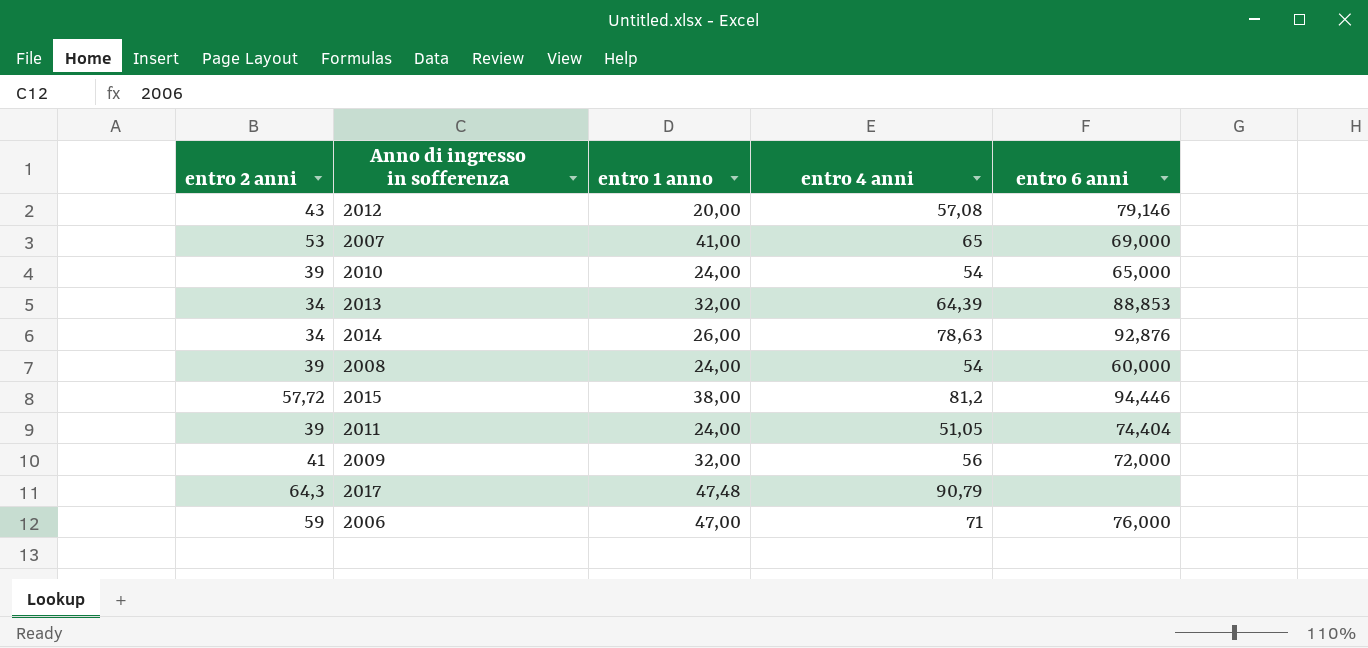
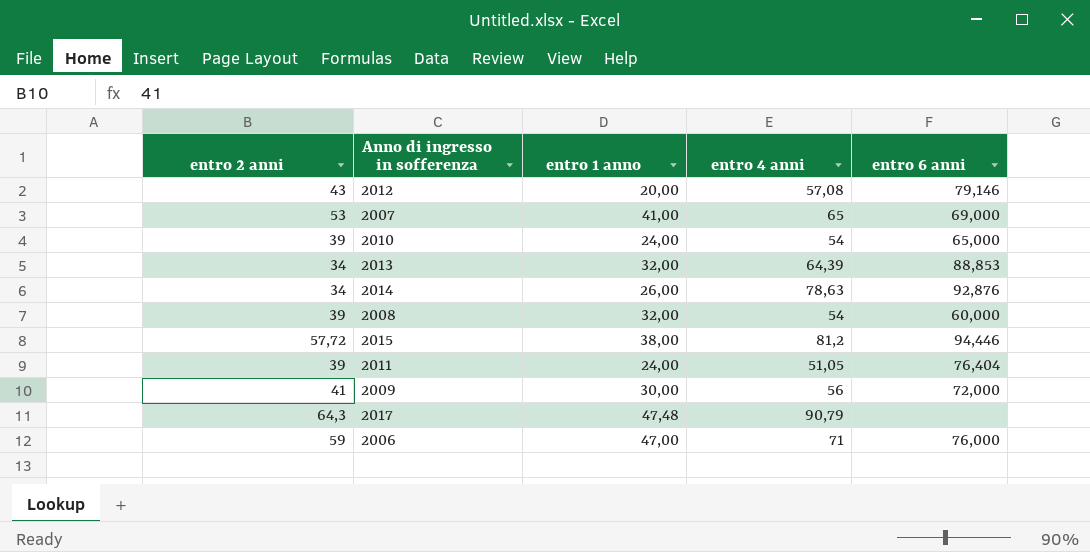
2008 | entro 1 anno: 24,00 -> 32,00
2011 | entro 6 anni: 74,404 -> 76,404
2009 | entro 1 anno: 32,00 -> 30,00

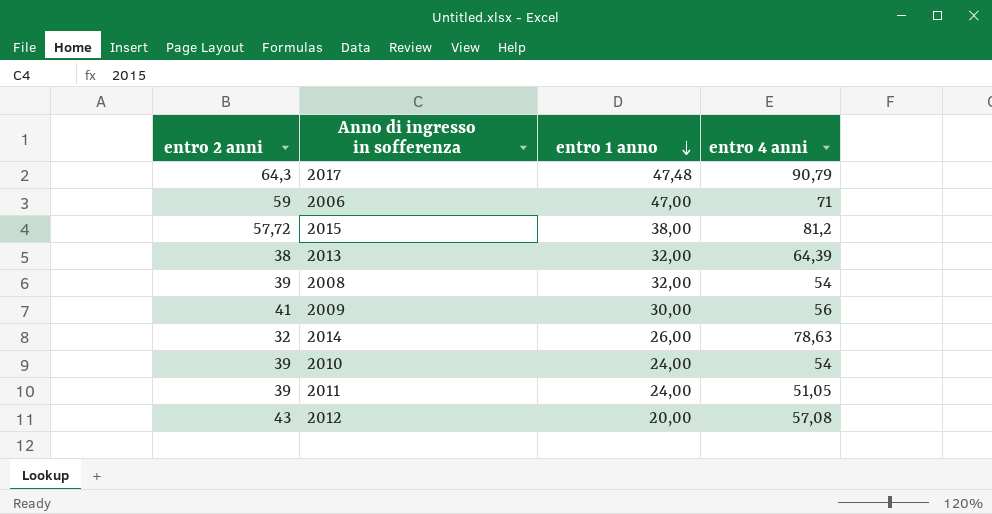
row order: none -> entro 1 anno descending
column entro 6 anni | position: 5 -> none
row 2007: 53 | 41,00 | 65 | 69,000 -> none
2013 | entro 2 anni: 34 -> 38
2014 | entro 2 anni: 34 -> 32

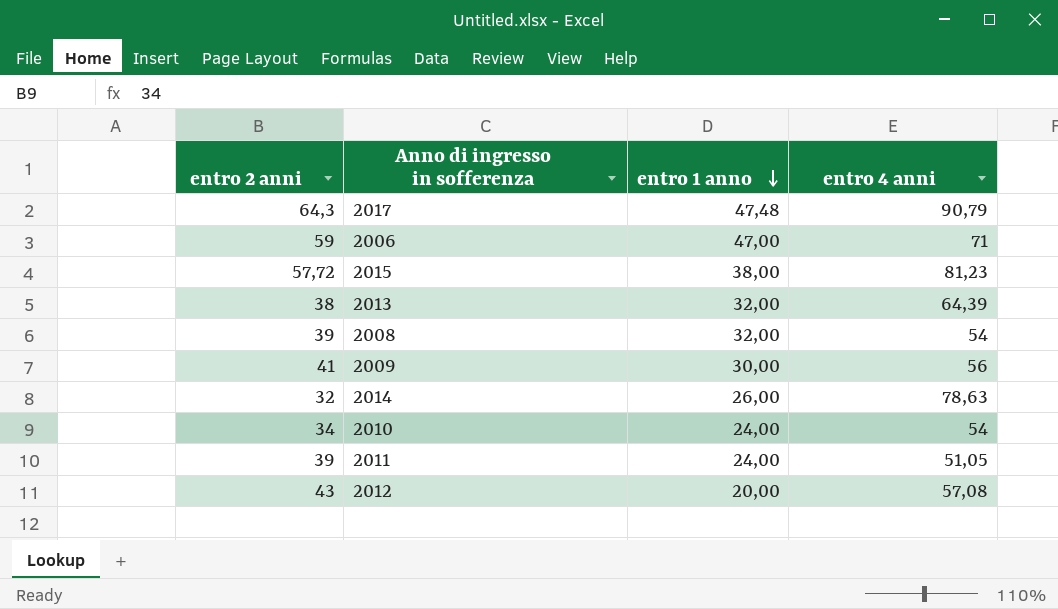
2015 | entro 4 anni: 81,2 -> 81,23
2010 | entro 2 anni: 39 -> 34

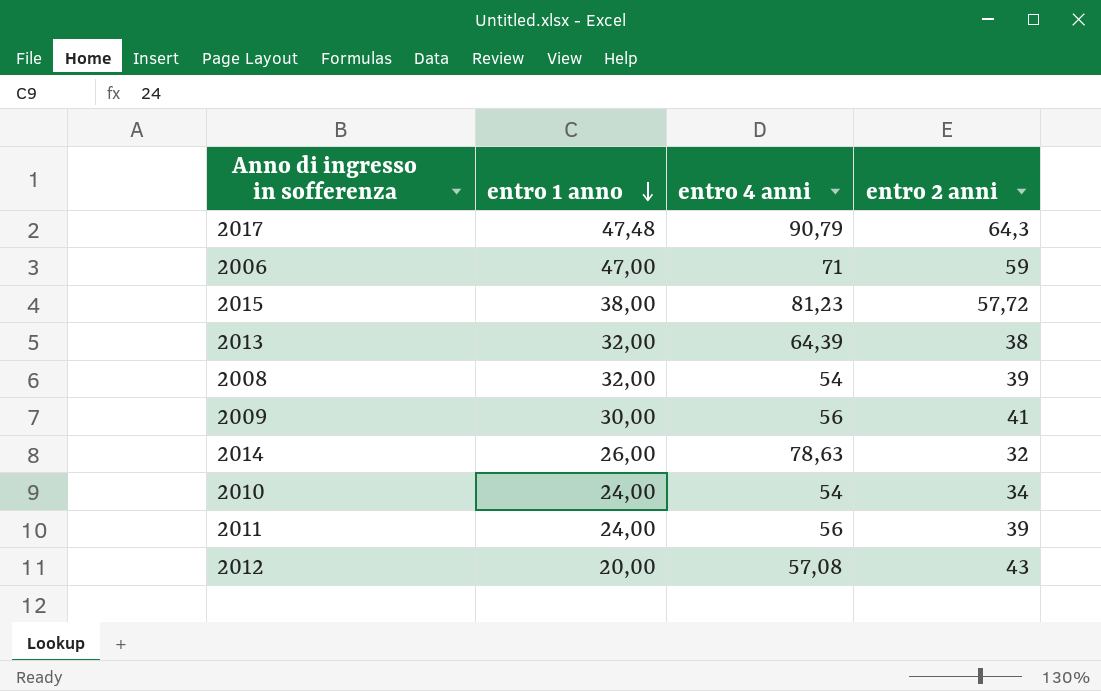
column entro 2 anni | position: 1 -> 4
2011 | entro 4 anni: 51,05 -> 56

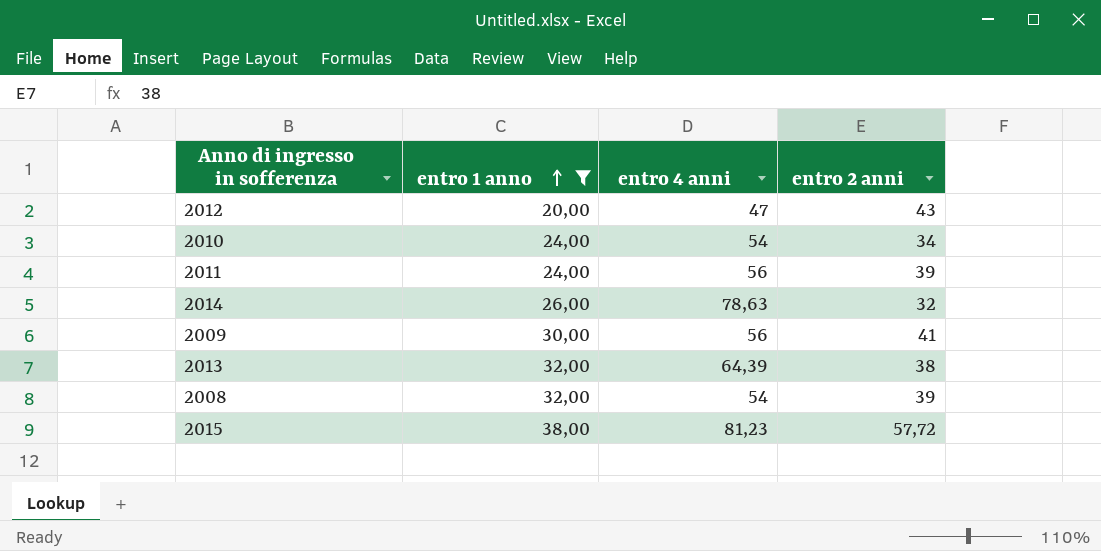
filter: none -> entro 1 anno <= 38,00
row order: entro 1 anno descending -> entro 1 anno ascending
2012 | entro 4 anni: 57,08 -> 47

